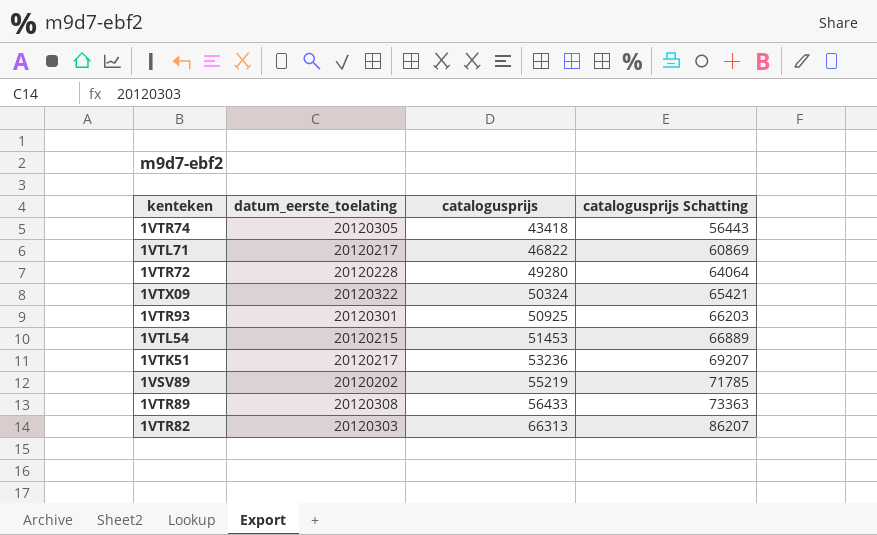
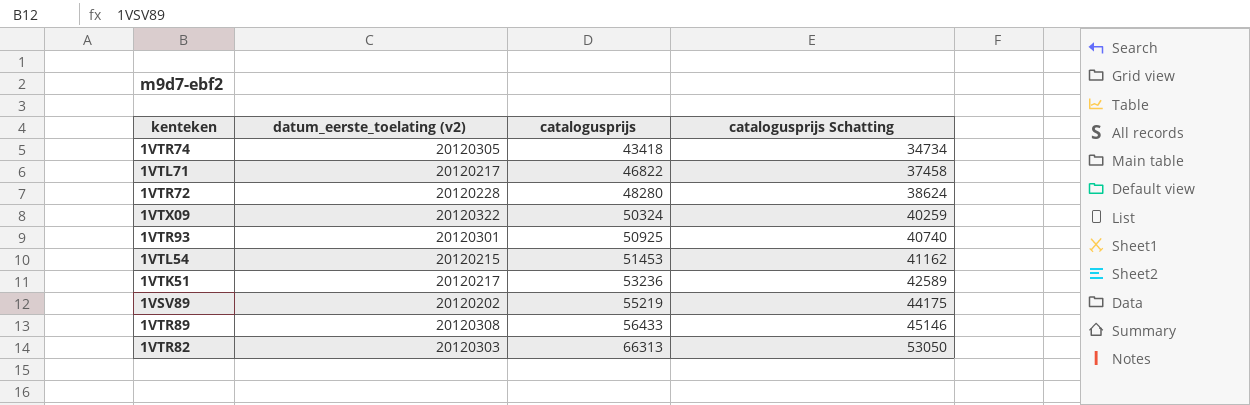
column name: datum_eerste_toelating -> datum_eerste_toelating (v2)
column catalogusprijs Schatting | formula: [catalogusprijs] * 1,3 -> [catalogusprijs] * 0,8
1VTR72 | catalogusprijs: 49280 -> 48280

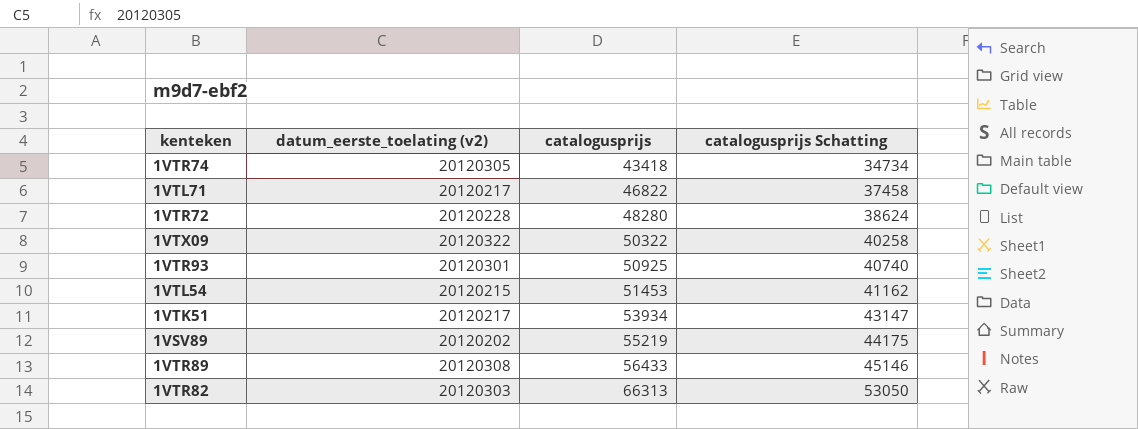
1VTX09 | catalogusprijs: 50324 -> 50322
1VTX09 | catalogusprijs Schatting: 40259 -> 40258
1VTK51 | catalogusprijs: 53236 -> 53934
1VTK51 | catalogusprijs Schatting: 42589 -> 43147

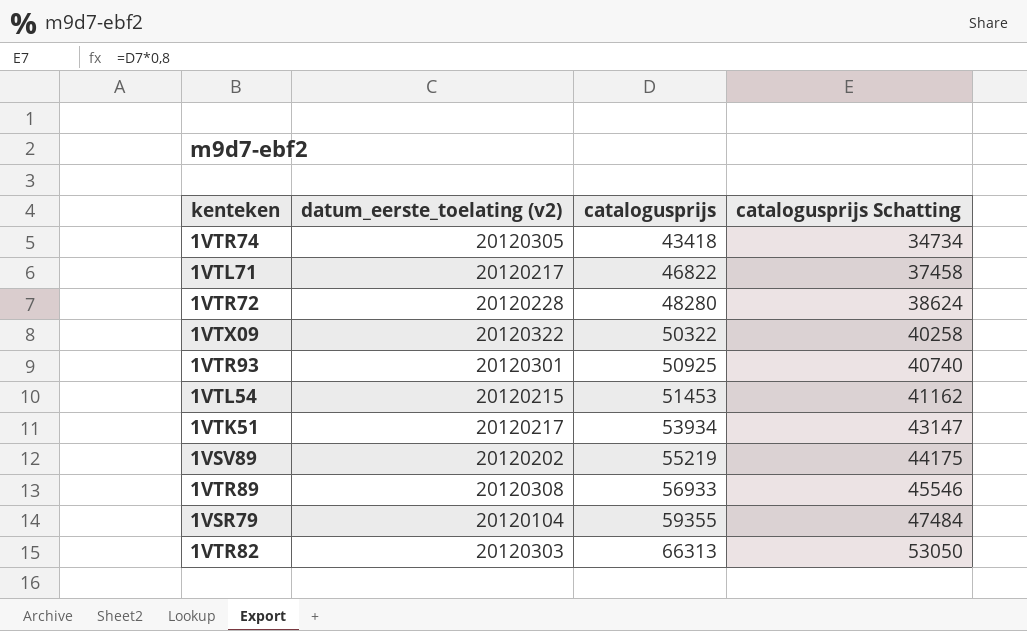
1VTR89 | catalogusprijs: 56433 -> 56933
1VTR89 | catalogusprijs Schatting: 45146 -> 45546
row 1VSR79: none -> 20120104 | 59355 | 47484

